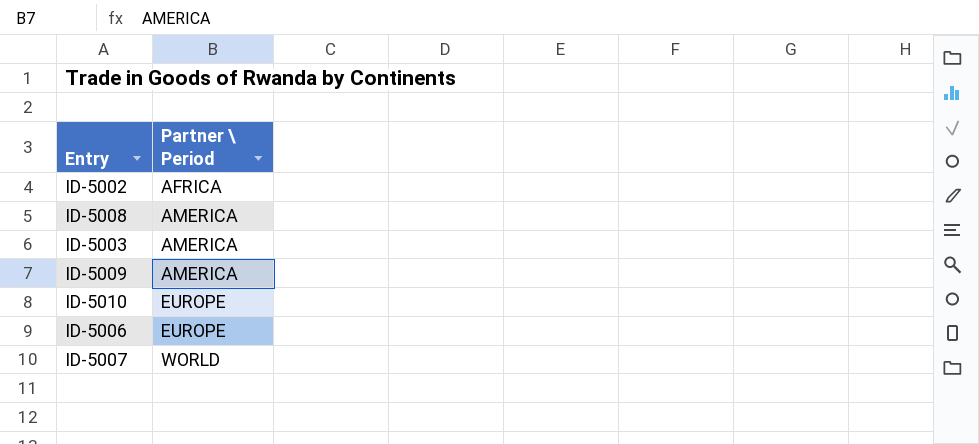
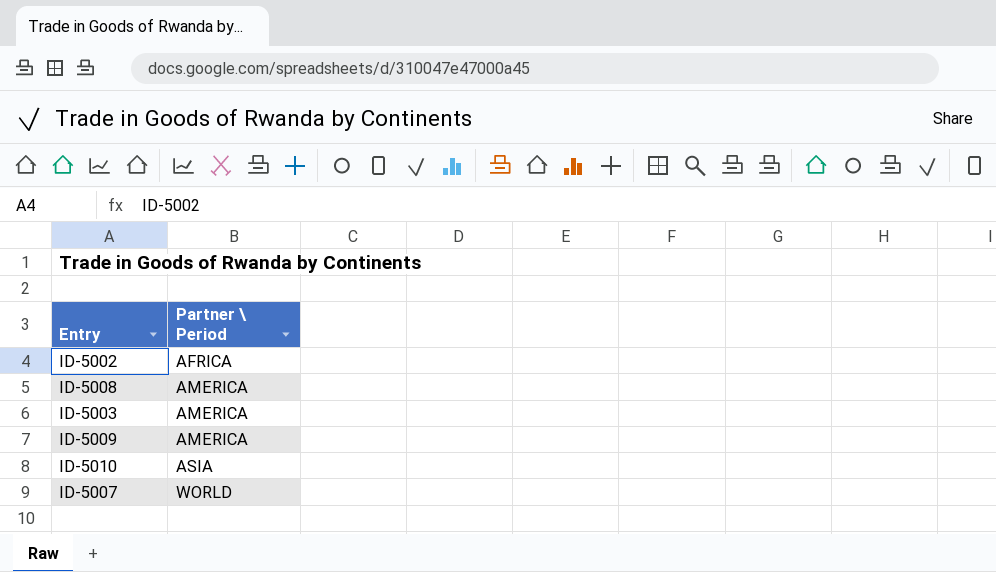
row ID-5006: EUROPE -> none
ID-5010 | Partner \ Period: EUROPE -> ASIA

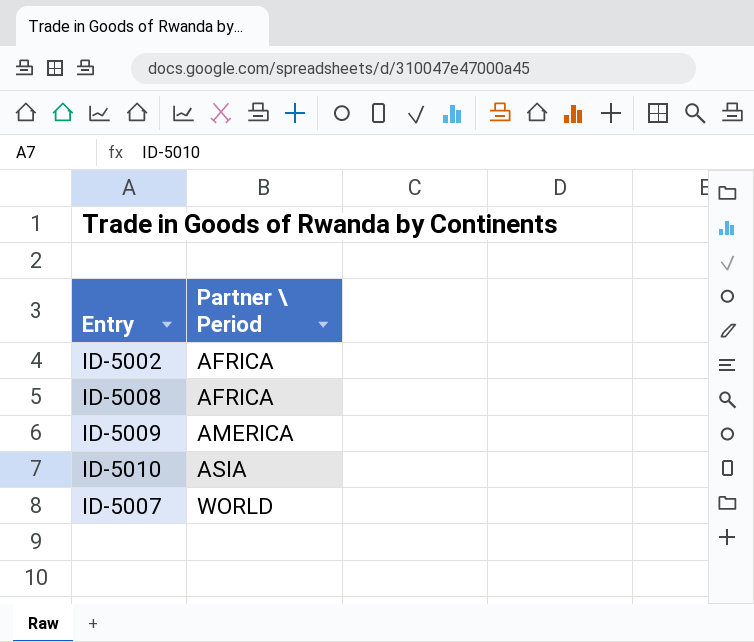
row ID-5003: AMERICA -> none
ID-5008 | Partner \ Period: AMERICA -> AFRICA

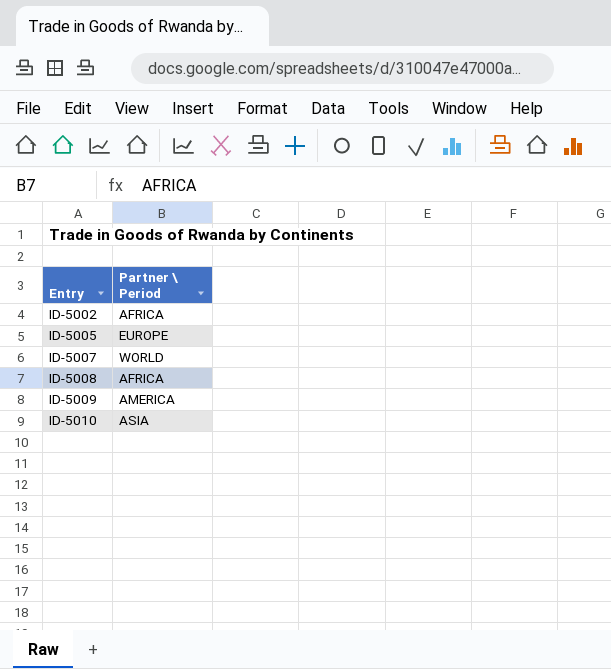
row order: Partner \ Period ascending -> Entry ascending
row ID-5005: none -> EUROPE

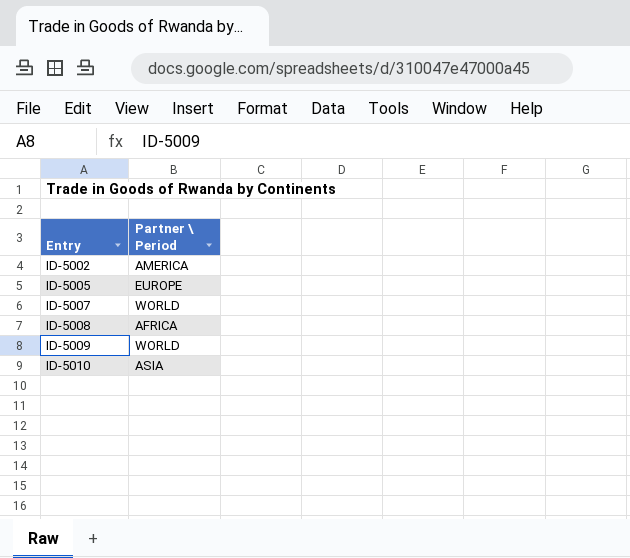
ID-5002 | Partner \ Period: AFRICA -> AMERICA
ID-5009 | Partner \ Period: AMERICA -> WORLD

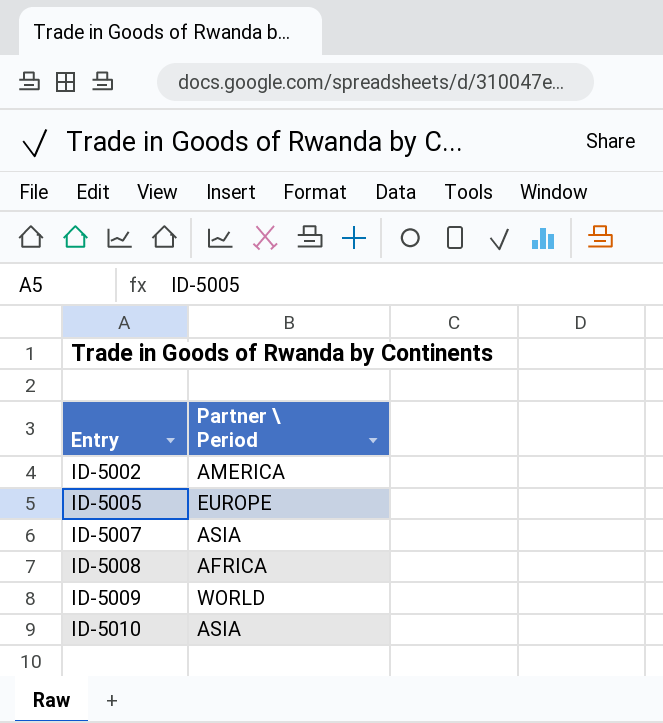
ID-5007 | Partner \ Period: WORLD -> ASIA

